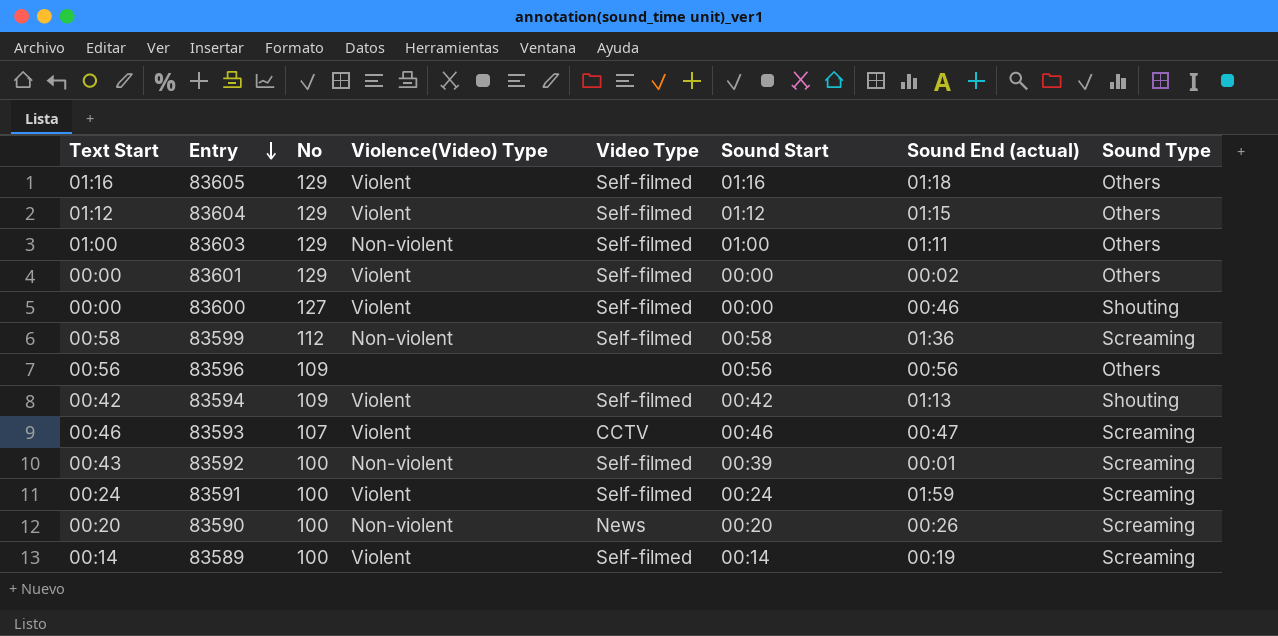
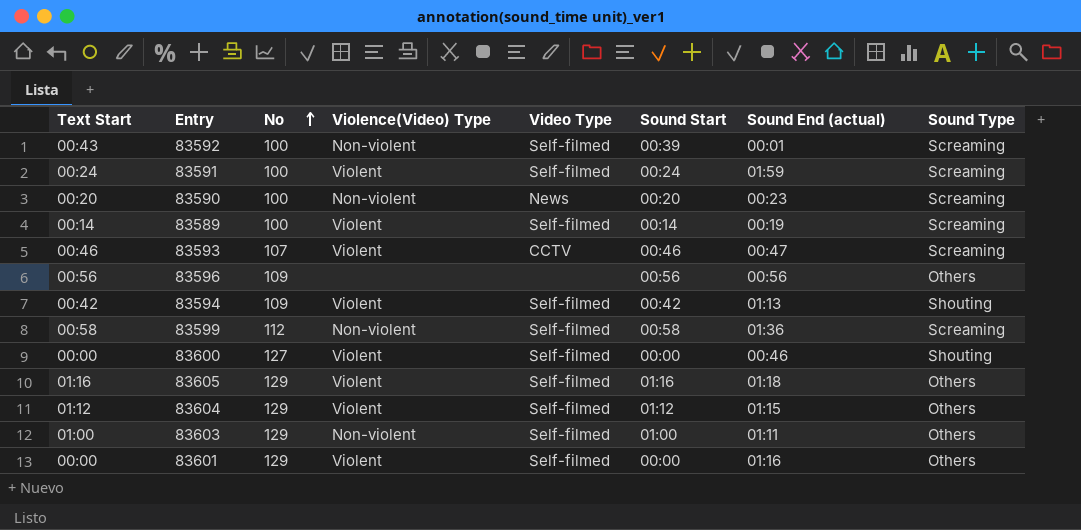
row order: Entry descending -> No ascending
83590 | Sound End (actual): 00:26 -> 00:23
83601 | Sound End (actual): 00:02 -> 01:16

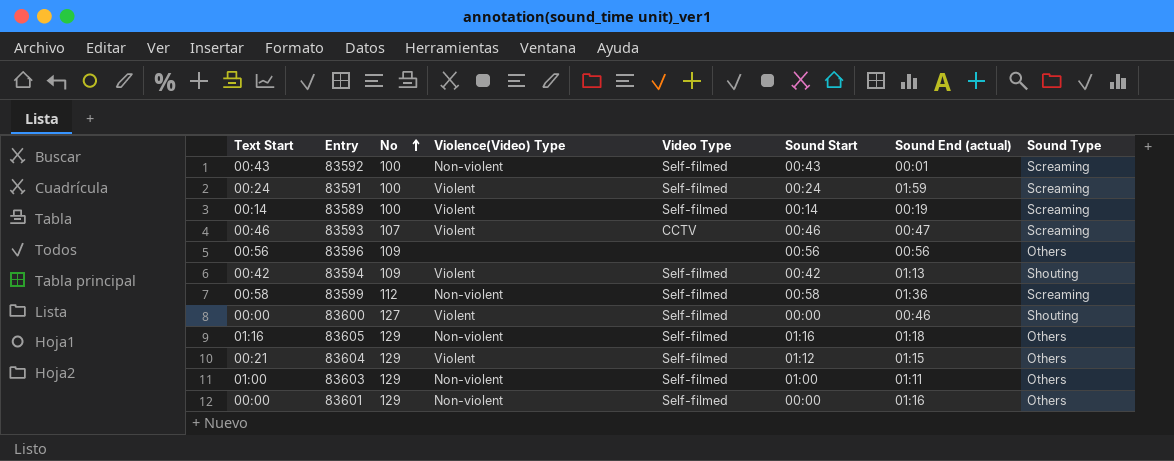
row 83590: 00:20 | 100 | Non-violent | News | 00:20 | 00:23 | Screaming -> none
83592 | Sound Start: 00:39 -> 00:43
83605 | Violence(Video) Type: Violent -> Non-violent
83604 | Text Start: 01:12 -> 00:21
83601 | Violence(Video) Type: Violent -> Non-violent

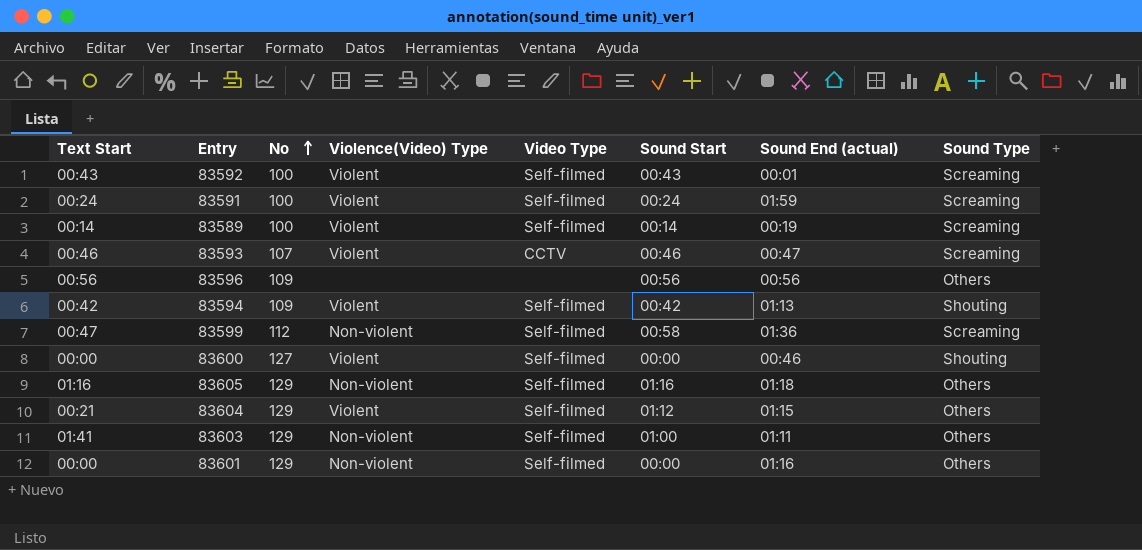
83592 | Violence(Video) Type: Non-violent -> Violent
83599 | Text Start: 00:58 -> 00:47
83603 | Text Start: 01:00 -> 01:41

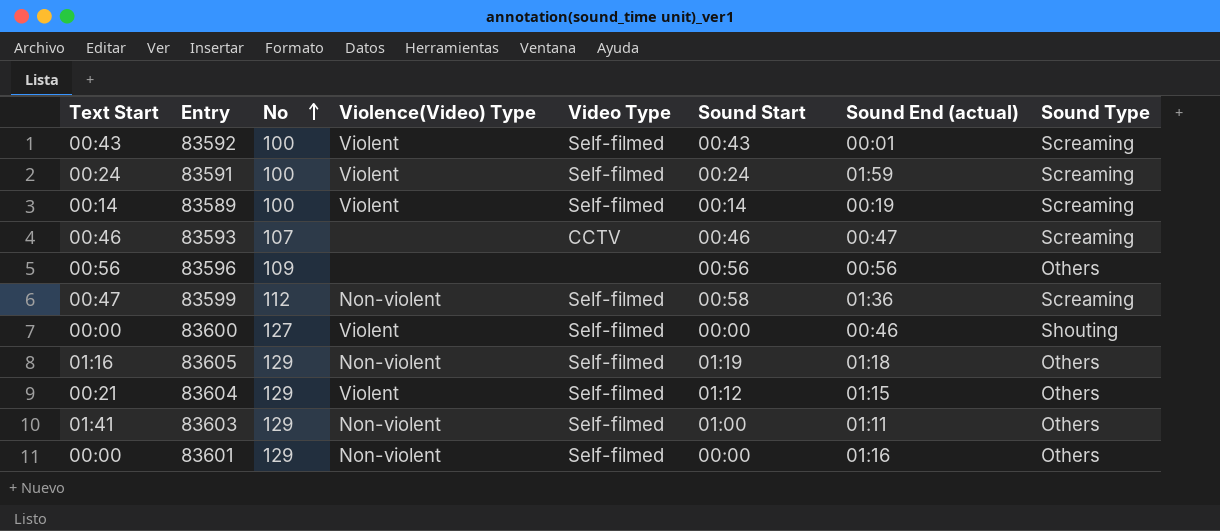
row 83594: 00:42 | 109 | Violent | Self-filmed | 00:42 | 01:13 | Shouting -> none
83593 | Violence(Video) Type: Violent -> none
83605 | Sound Start: 01:16 -> 01:19

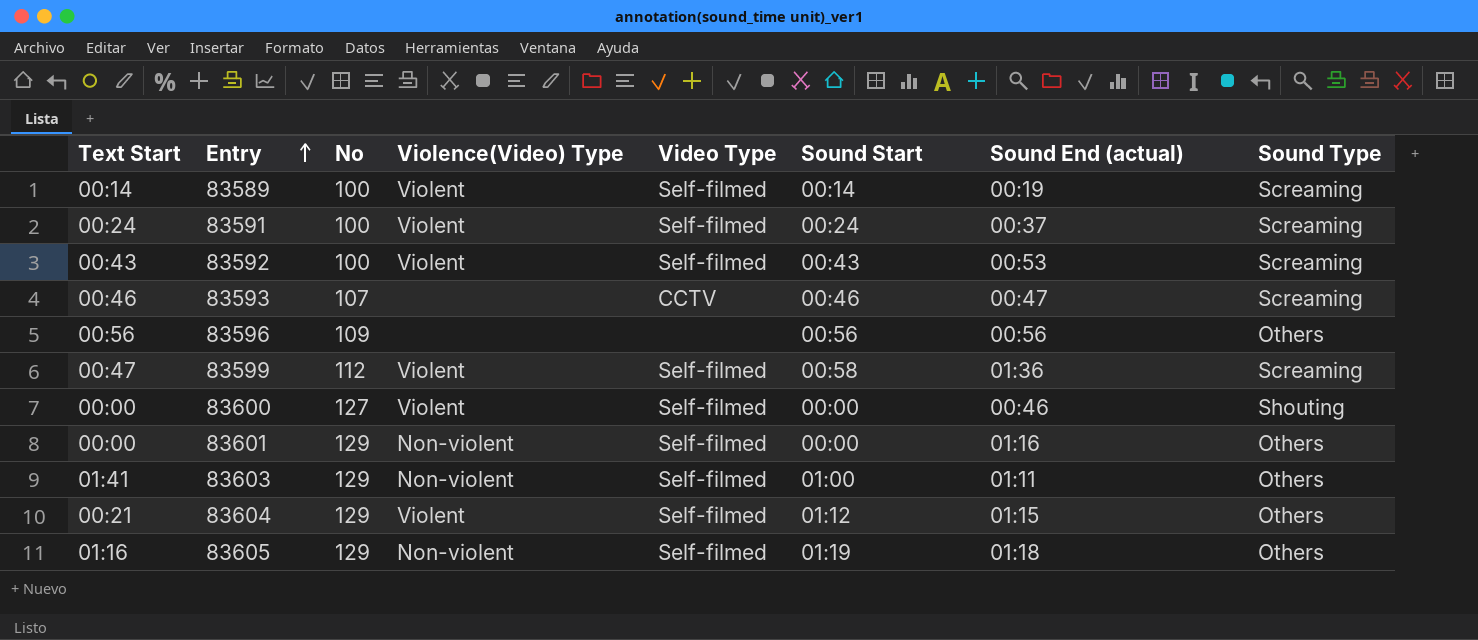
row order: No ascending -> Entry ascending
83591 | Sound End (actual): 01:59 -> 00:37
83592 | Sound End (actual): 00:01 -> 00:53
83599 | Violence(Video) Type: Non-violent -> Violent

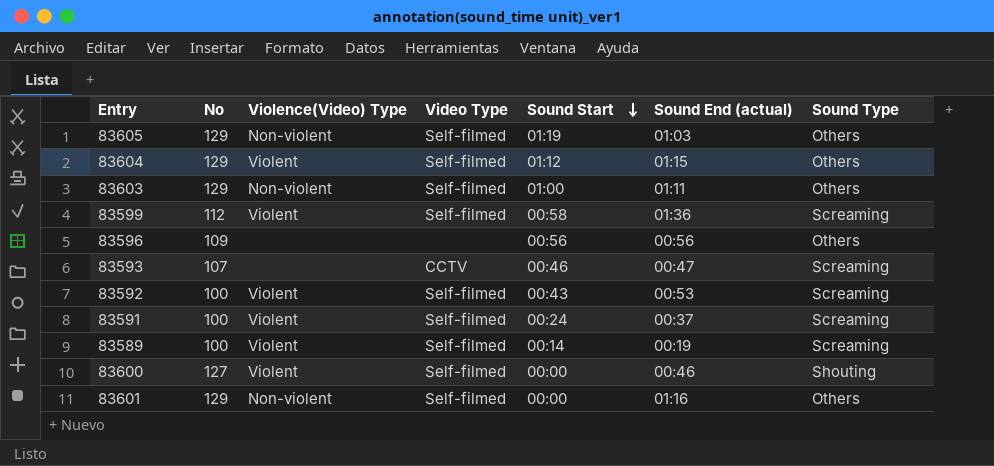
row order: Entry ascending -> Sound Start descending
column Text Start | position: 1 -> none
83605 | Sound End (actual): 01:18 -> 01:03

